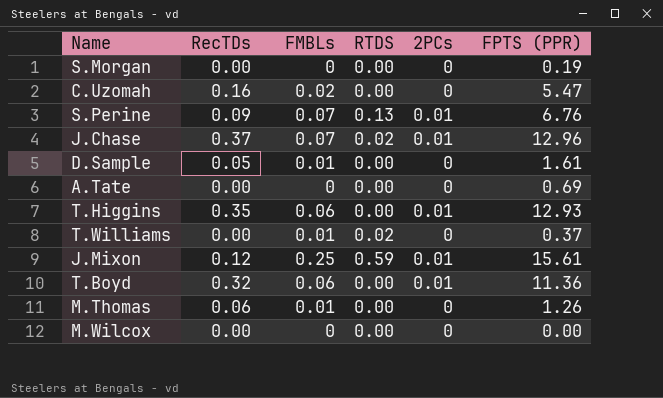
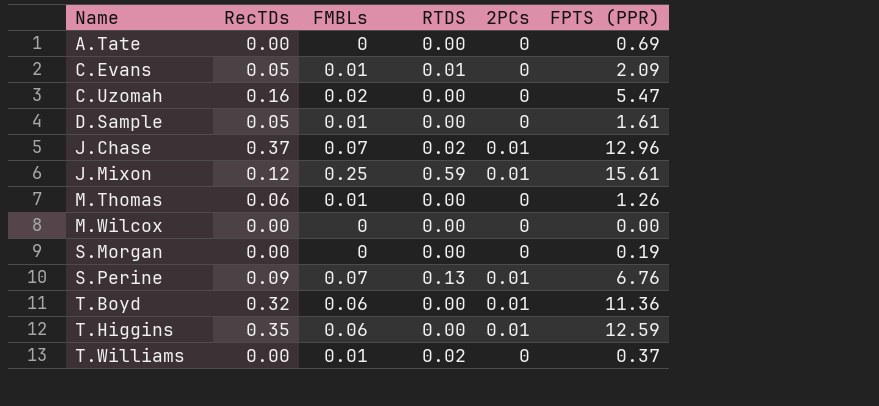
row order: none -> Name ascending
row C.Evans: none -> 0.05 | 0.01 | 0.01 | 0 | 2.09
T.Higgins | FPTS (PPR): 12.93 -> 12.59

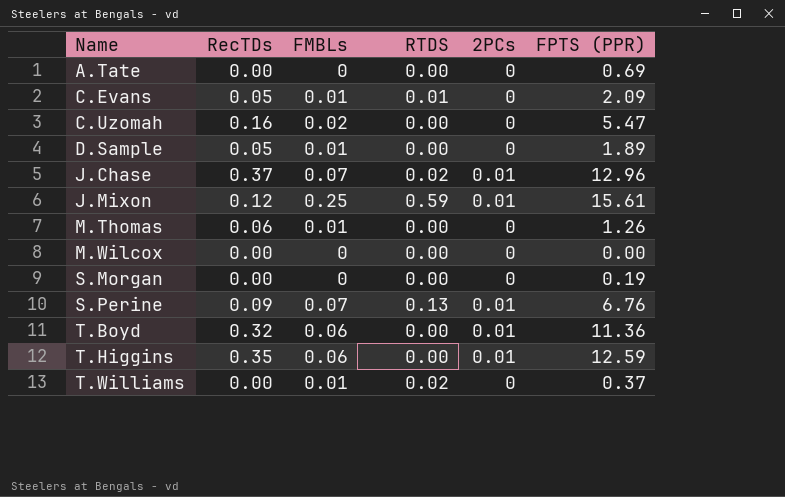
D.Sample | FPTS (PPR): 1.61 -> 1.89

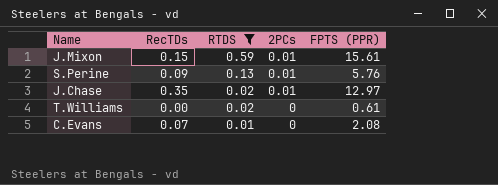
filter: none -> RTDS != 0.00
row order: Name ascending -> RTDS descending
column FMBLs | position: 3 -> none
J.Mixon | RecTDs: 0.12 -> 0.15
S.Perine | FPTS (PPR): 6.76 -> 5.76
J.Chase | RecTDs: 0.37 -> 0.35
J.Chase | FPTS (PPR): 12.96 -> 12.97
T.Williams | FPTS (PPR): 0.37 -> 0.61
C.Evans | RecTDs: 0.05 -> 0.07
C.Evans | FPTS (PPR): 2.09 -> 2.08

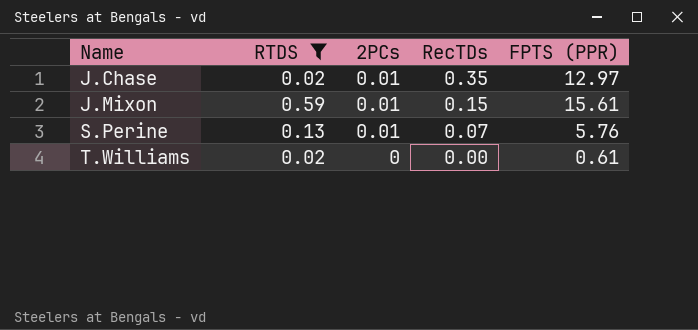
row order: RTDS descending -> Name ascending
column RecTDs | position: 2 -> 4
row C.Evans: 0.07 | 0.01 | 0 | 2.08 -> none
S.Perine | RecTDs: 0.09 -> 0.07

